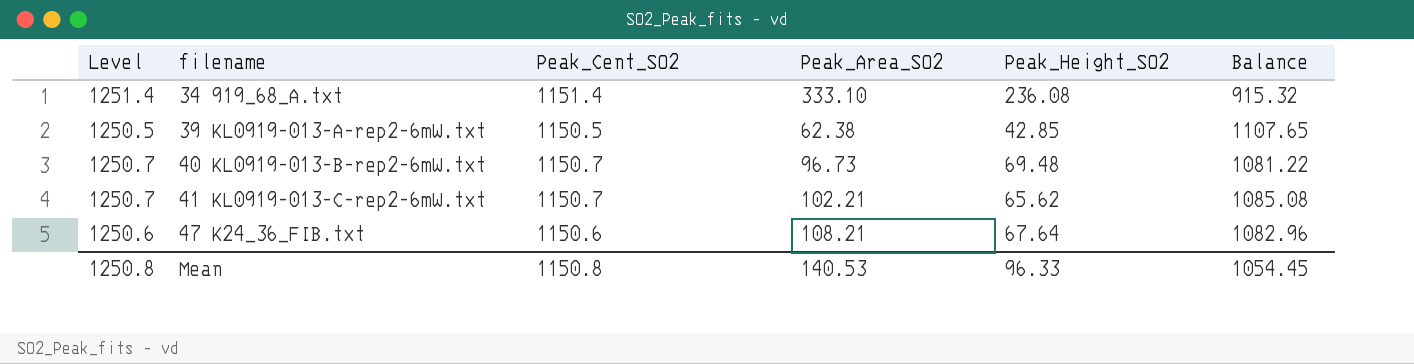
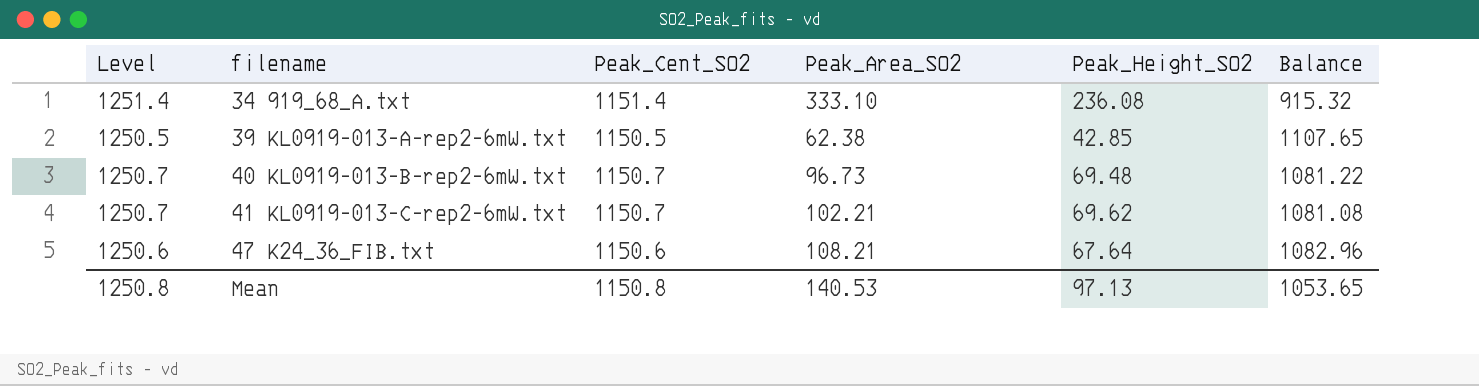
41 KL0919-013-C-rep2-6mW.txt | Peak_Height_SO2: 65.62 -> 69.62
41 KL0919-013-C-rep2-6mW.txt | Balance: 1085.08 -> 1081.08
Mean | Peak_Height_SO2: 96.33 -> 97.13
Mean | Balance: 1054.45 -> 1053.65

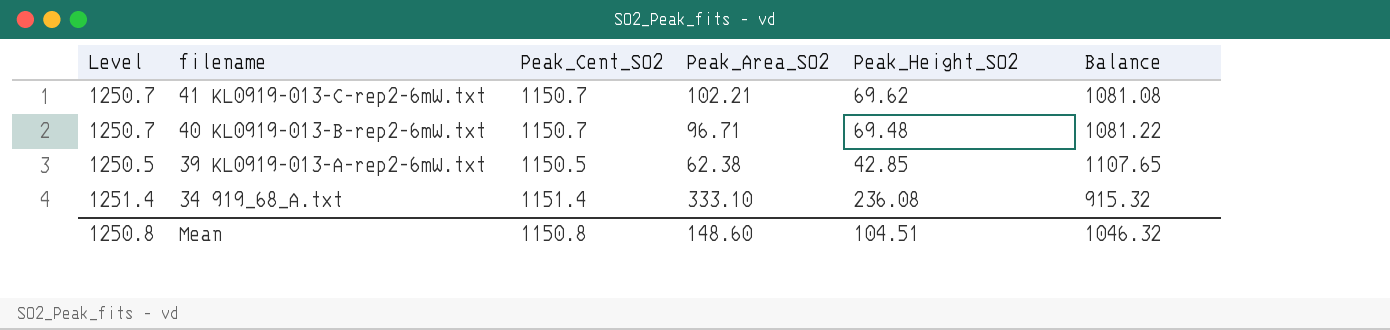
row order: filename ascending -> filename descending
row 47 K24_36_FIB.txt: 1250.6 | 1150.6 | 108.21 | 67.64 | 1082.96 -> none
40 KL0919-013-B-rep2-6mW.txt | Peak_Area_SO2: 96.73 -> 96.71
Mean | Peak_Area_SO2: 140.53 -> 148.60
Mean | Peak_Height_SO2: 97.13 -> 104.51
Mean | Balance: 1053.65 -> 1046.32

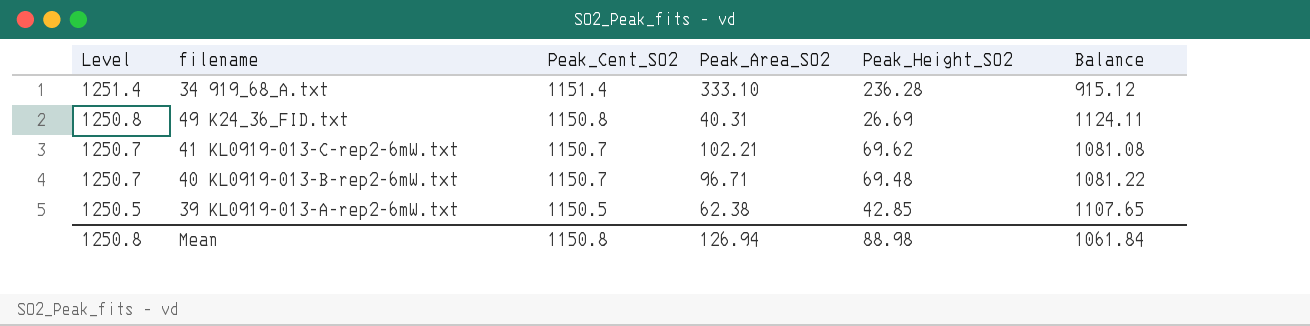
row order: filename descending -> Level descending
34 919_68_A.txt | Peak_Height_SO2: 236.08 -> 236.28
34 919_68_A.txt | Balance: 915.32 -> 915.12
row 49 K24_36_FID.txt: none -> 1250.8 | 1150.8 | 40.31 | 26.69 | 1124.11
Mean | Peak_Area_SO2: 148.60 -> 126.94
Mean | Peak_Height_SO2: 104.51 -> 88.98
Mean | Balance: 1046.32 -> 1061.84

